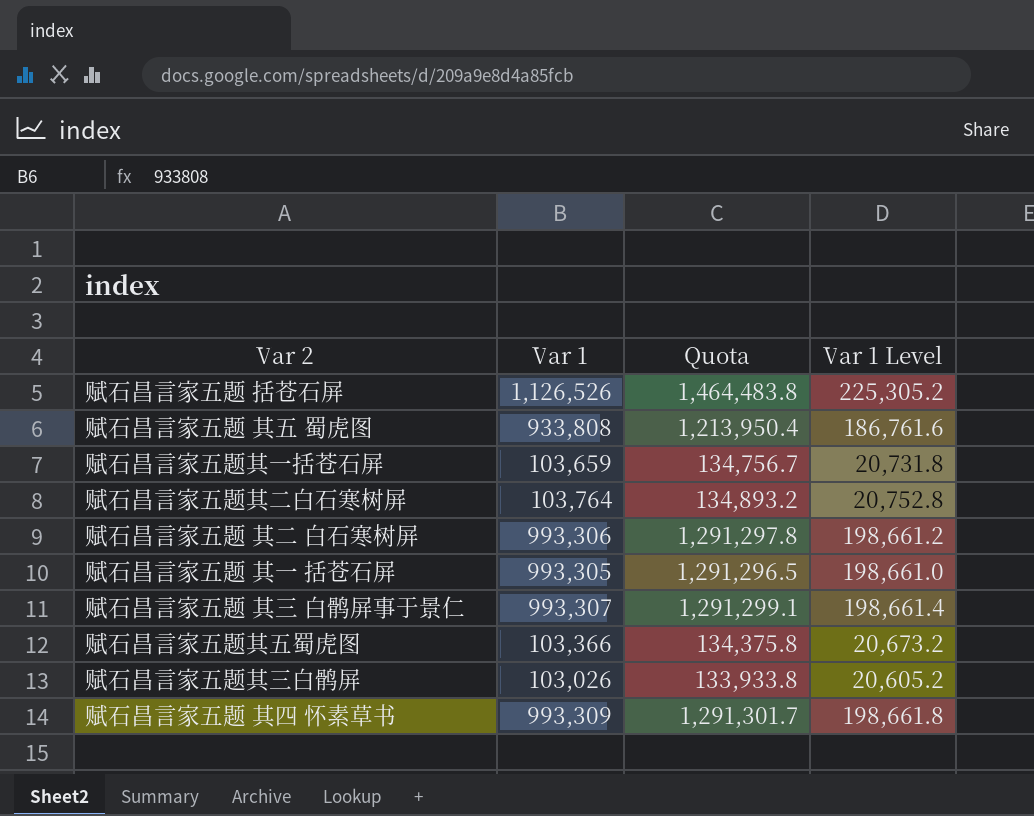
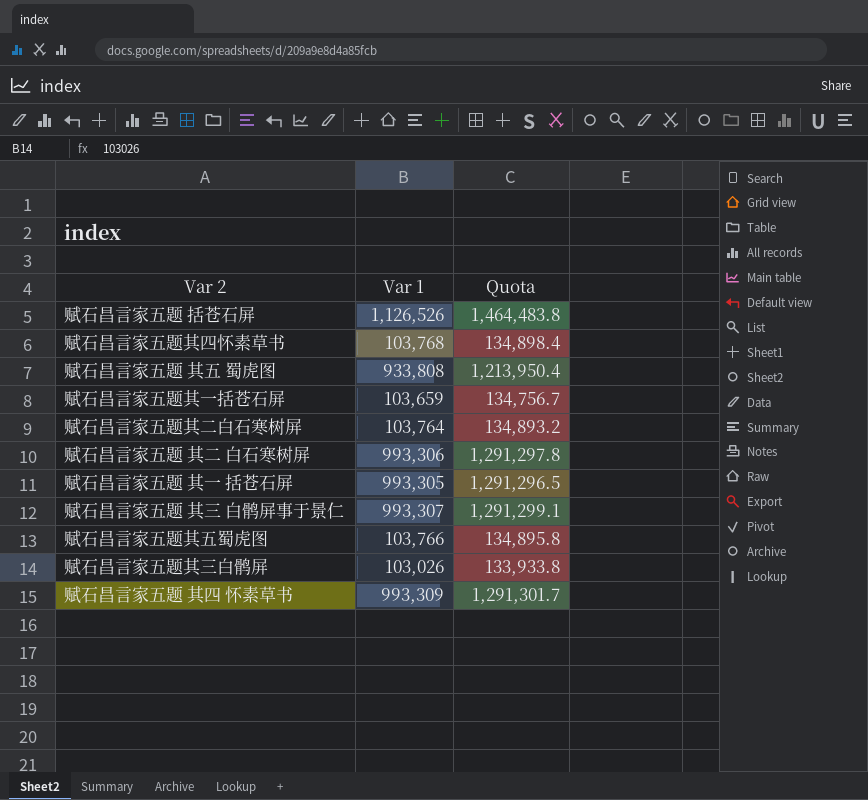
column Var 1 Level | formula: [Var 1] * 0.2 -> none
row 赋石昌言家五题其四怀素草书: none -> 103,768 | 134,898.4
赋石昌言家五题其五蜀虎图 | Var 1: 103,366 -> 103,766
赋石昌言家五题其五蜀虎图 | Quota: 134,375.8 -> 134,895.8

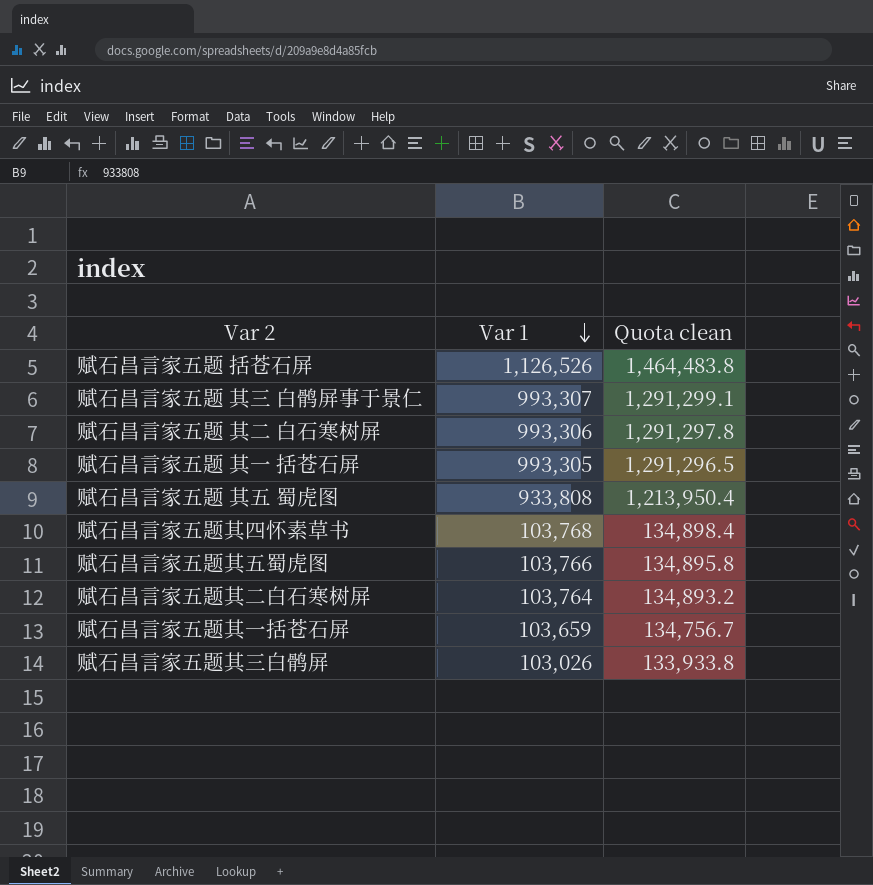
row order: none -> Var 1 descending
column name: Quota -> Quota clean
row 赋石昌言家五题 其四 怀素草书: 993,309 | 1,291,301.7 -> none

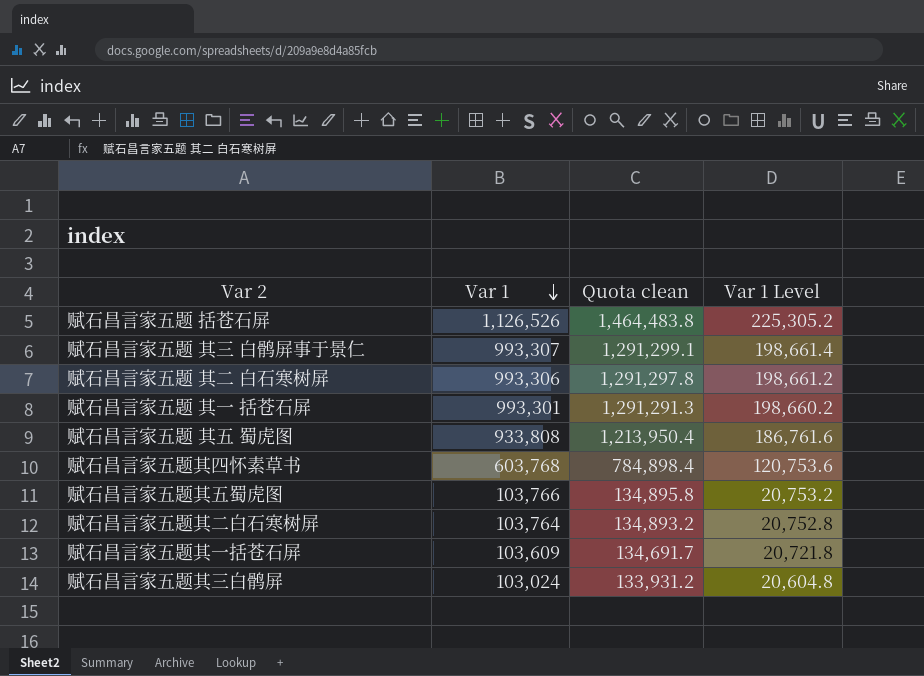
column Var 1 Level | formula: none -> [Var 1] * 0.2
赋石昌言家五题 其一 括苍石屏 | Var 1: 993,305 -> 993,301
赋石昌言家五题 其一 括苍石屏 | Quota clean: 1,291,296.5 -> 1,291,291.3
赋石昌言家五题其四怀素草书 | Var 1: 103,768 -> 603,768
赋石昌言家五题其四怀素草书 | Quota clean: 134,898.4 -> 784,898.4
赋石昌言家五题其一括苍石屏 | Var 1: 103,659 -> 103,609
赋石昌言家五题其一括苍石屏 | Quota clean: 134,756.7 -> 134,691.7
赋石昌言家五题其三白鹘屏 | Var 1: 103,026 -> 103,024
赋石昌言家五题其三白鹘屏 | Quota clean: 133,933.8 -> 133,931.2

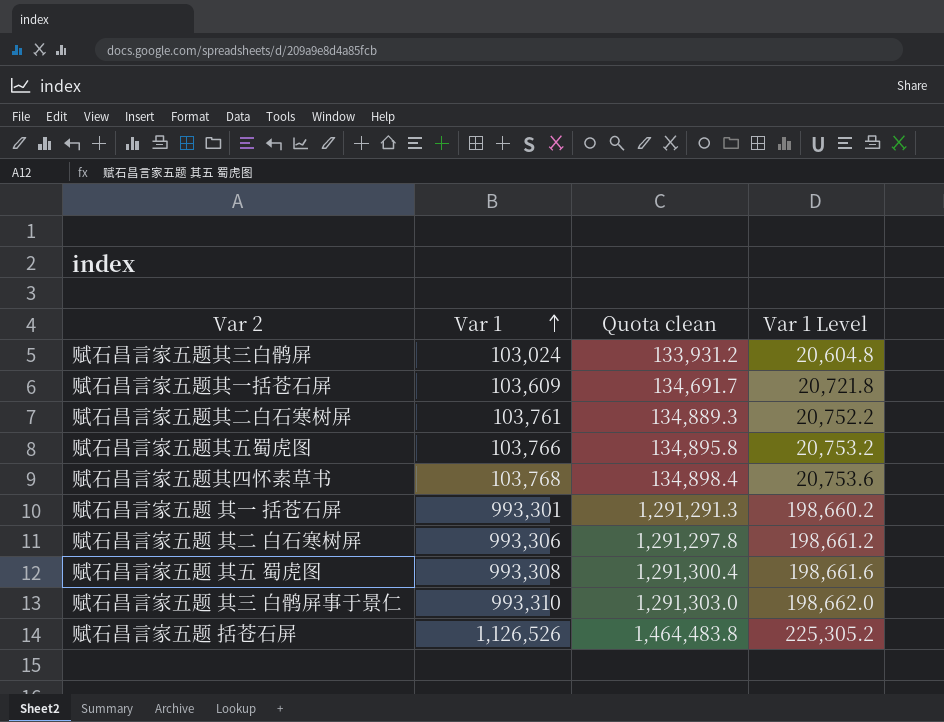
row order: Var 1 descending -> Var 1 ascending
赋石昌言家五题其二白石寒树屏 | Var 1: 103,764 -> 103,761
赋石昌言家五题其二白石寒树屏 | Quota clean: 134,893.2 -> 134,889.3
赋石昌言家五题其二白石寒树屏 | Var 1 Level: 20,752.8 -> 20,752.2
赋石昌言家五题其四怀素草书 | Var 1: 603,768 -> 103,768
赋石昌言家五题其四怀素草书 | Quota clean: 784,898.4 -> 134,898.4
赋石昌言家五题其四怀素草书 | Var 1 Level: 120,753.6 -> 20,753.6
赋石昌言家五题 其五 蜀虎图 | Var 1: 933,808 -> 993,308
赋石昌言家五题 其五 蜀虎图 | Quota clean: 1,213,950.4 -> 1,291,300.4
赋石昌言家五题 其五 蜀虎图 | Var 1 Level: 186,761.6 -> 198,661.6
赋石昌言家五题 其三 白鹘屏事于景仁 | Var 1: 993,307 -> 993,310
赋石昌言家五题 其三 白鹘屏事于景仁 | Quota clean: 1,291,299.1 -> 1,291,303.0
赋石昌言家五题 其三 白鹘屏事于景仁 | Var 1 Level: 198,661.4 -> 198,662.0

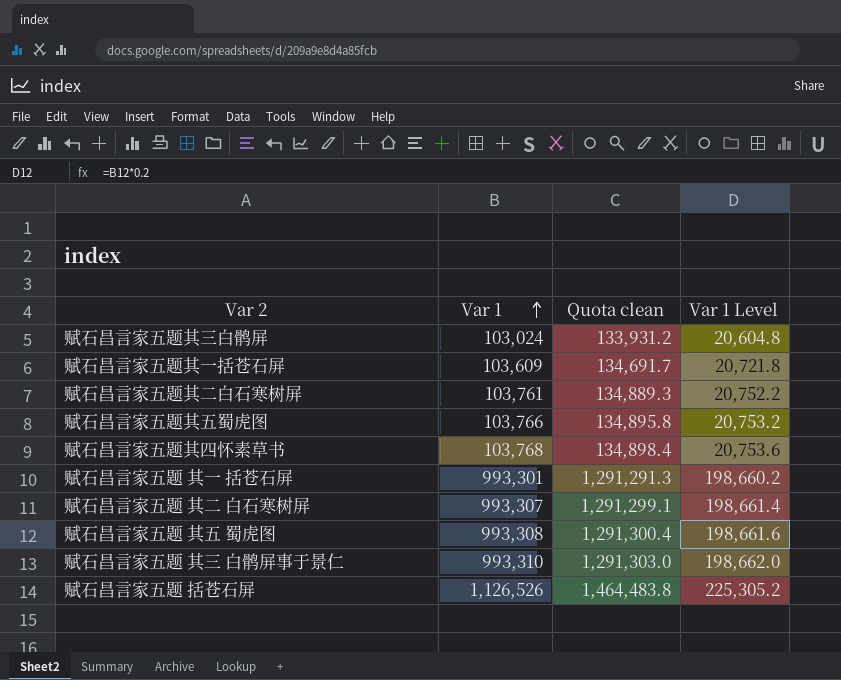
赋石昌言家五题 其二 白石寒树屏 | Var 1: 993,306 -> 993,307
赋石昌言家五题 其二 白石寒树屏 | Quota clean: 1,291,297.8 -> 1,291,299.1
赋石昌言家五题 其二 白石寒树屏 | Var 1 Level: 198,661.2 -> 198,661.4

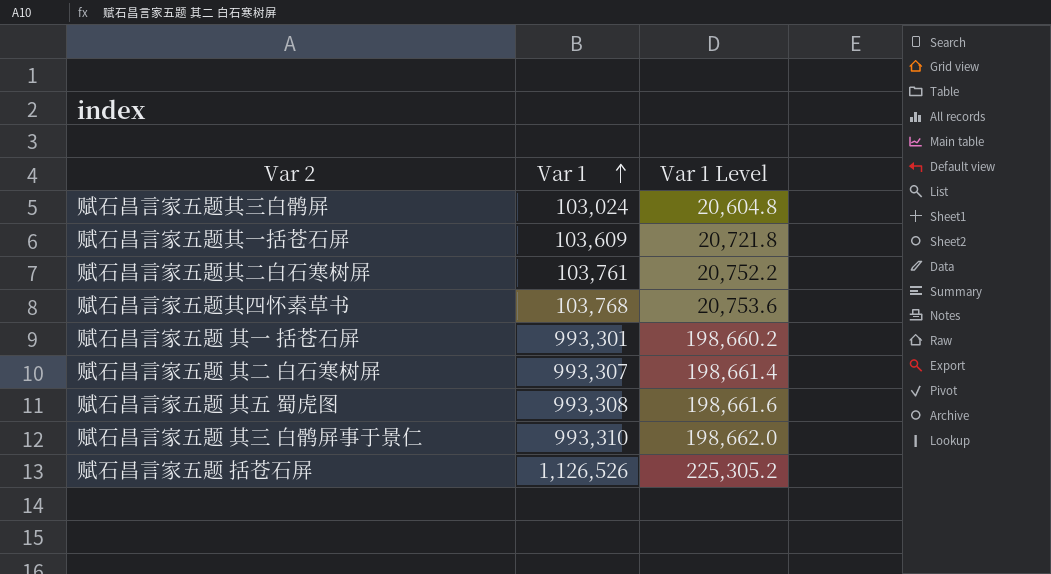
column Quota clean | formula: [Var 1] * 1.3 -> none
row 赋石昌言家五题其五蜀虎图: 103,766 | 134,895.8 | 20,753.2 -> none

